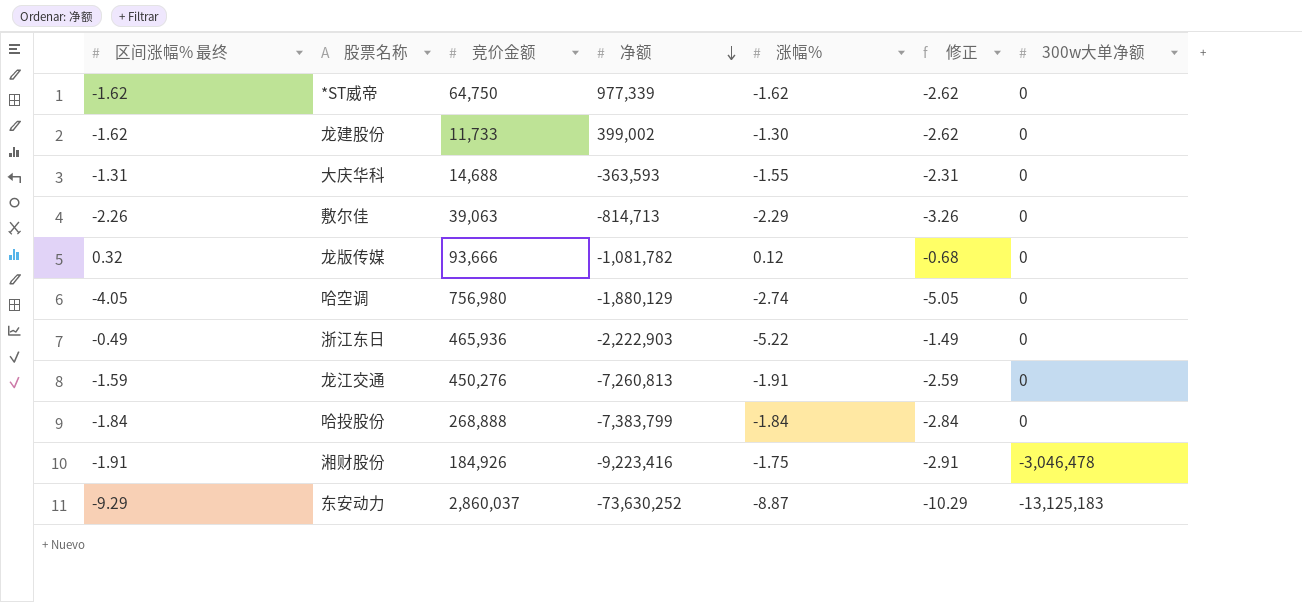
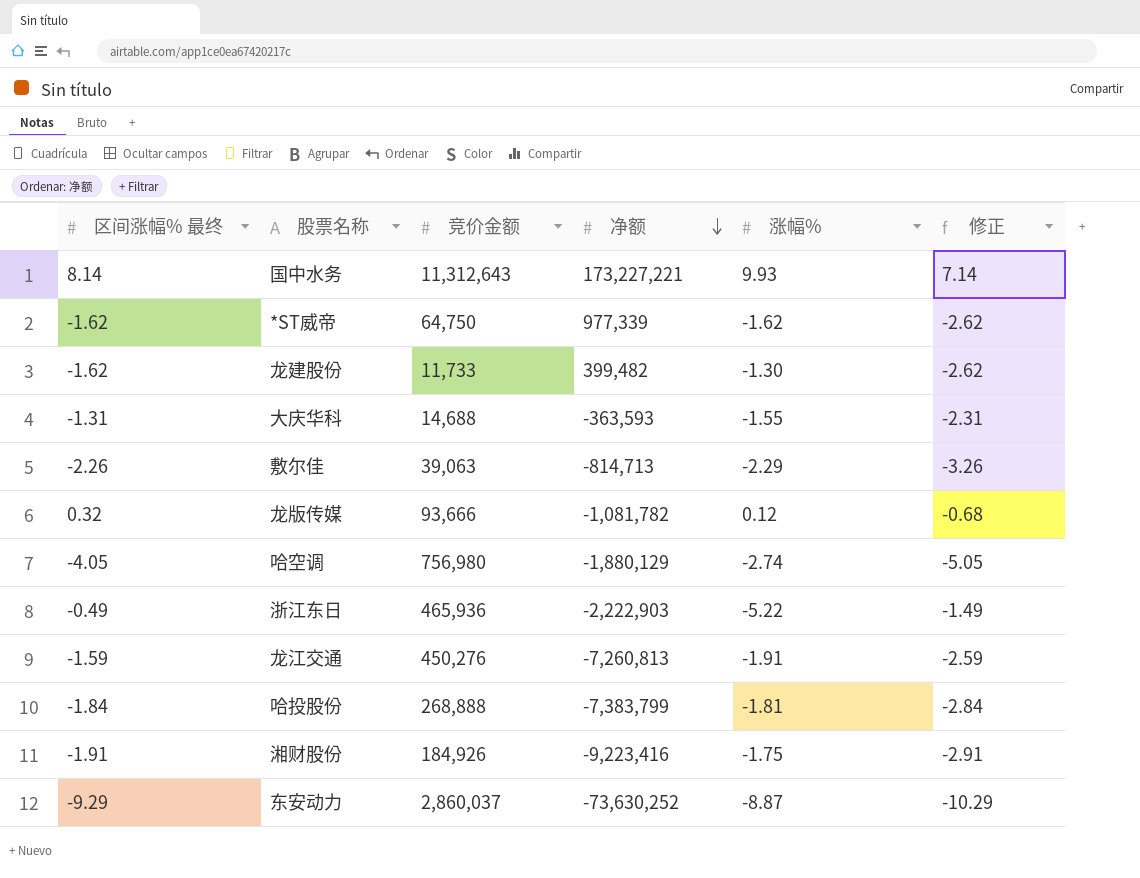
column 300w大单净额 | position: 7 -> none
row 国中水务: none -> 8.14 | 11,312,643 | 173,227,221 | 9.93 | 7.14
龙建股份 | 净额: 399,002 -> 399,482
哈投股份 | 涨幅%: -1.84 -> -1.81

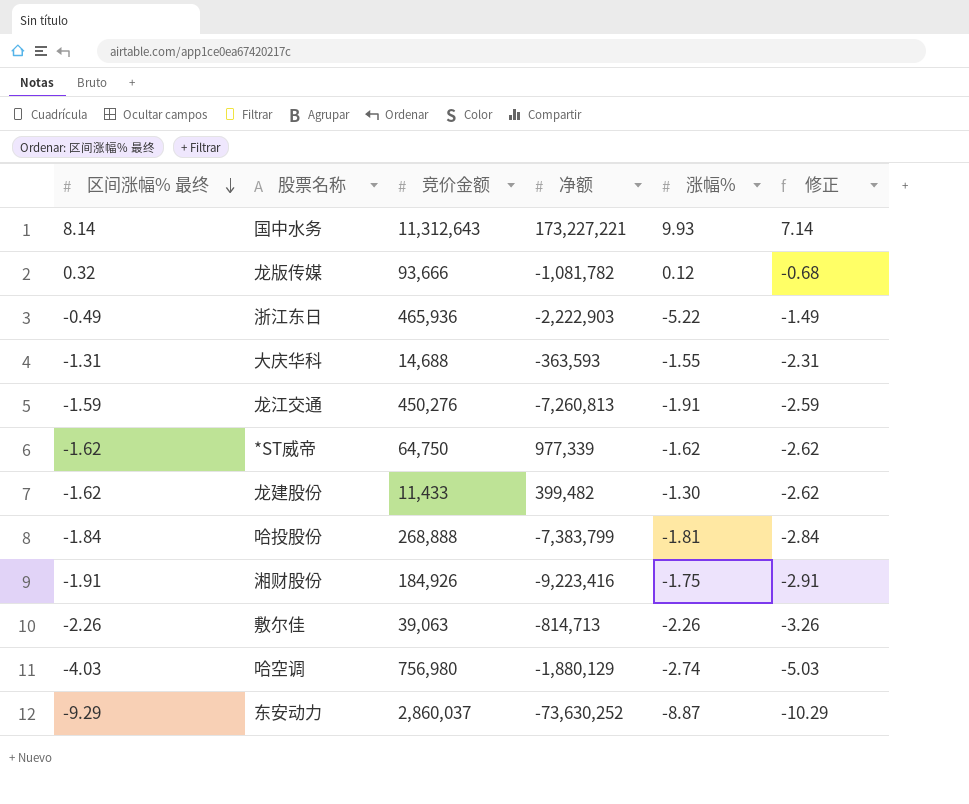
row order: 净额 descending -> 区间涨幅% 最终 descending
龙建股份 | 竞价金额: 11,733 -> 11,433
敷尔佳 | 涨幅%: -2.29 -> -2.26
哈空调 | 区间涨幅% 最终: -4.05 -> -4.03
哈空调 | 修正: -5.05 -> -5.03

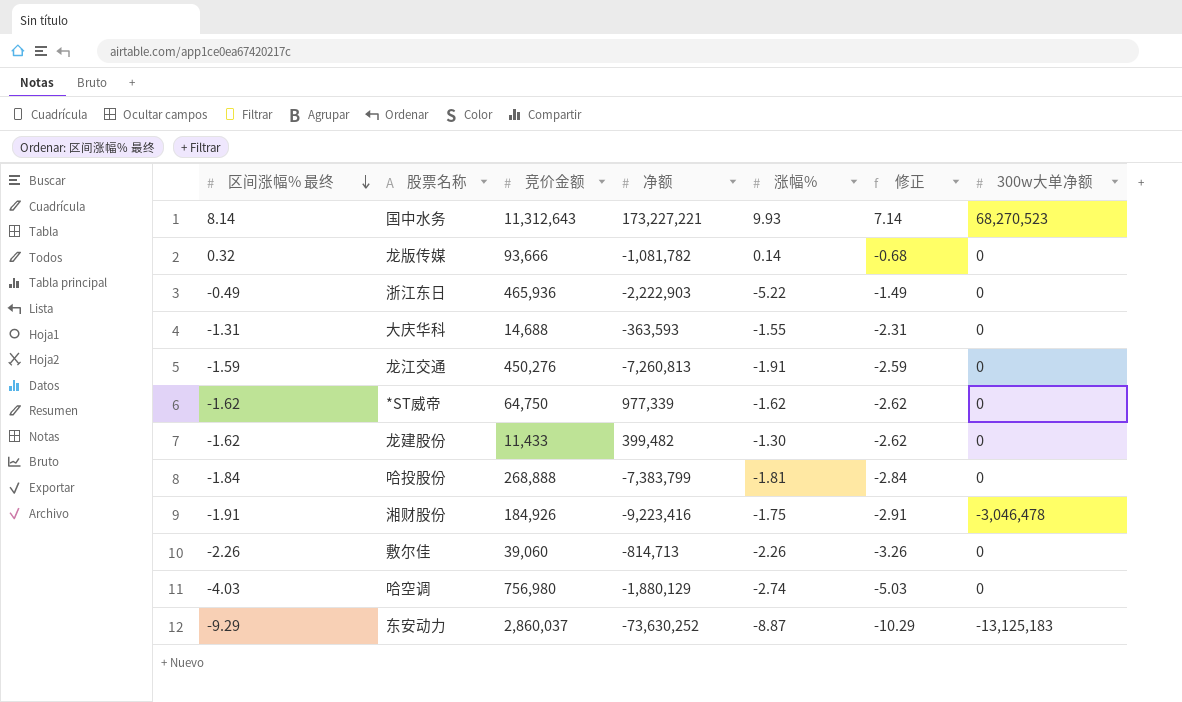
column 300w大单净额 | position: none -> 7
龙版传媒 | 涨幅%: 0.12 -> 0.14
敷尔佳 | 竞价金额: 39,063 -> 39,060

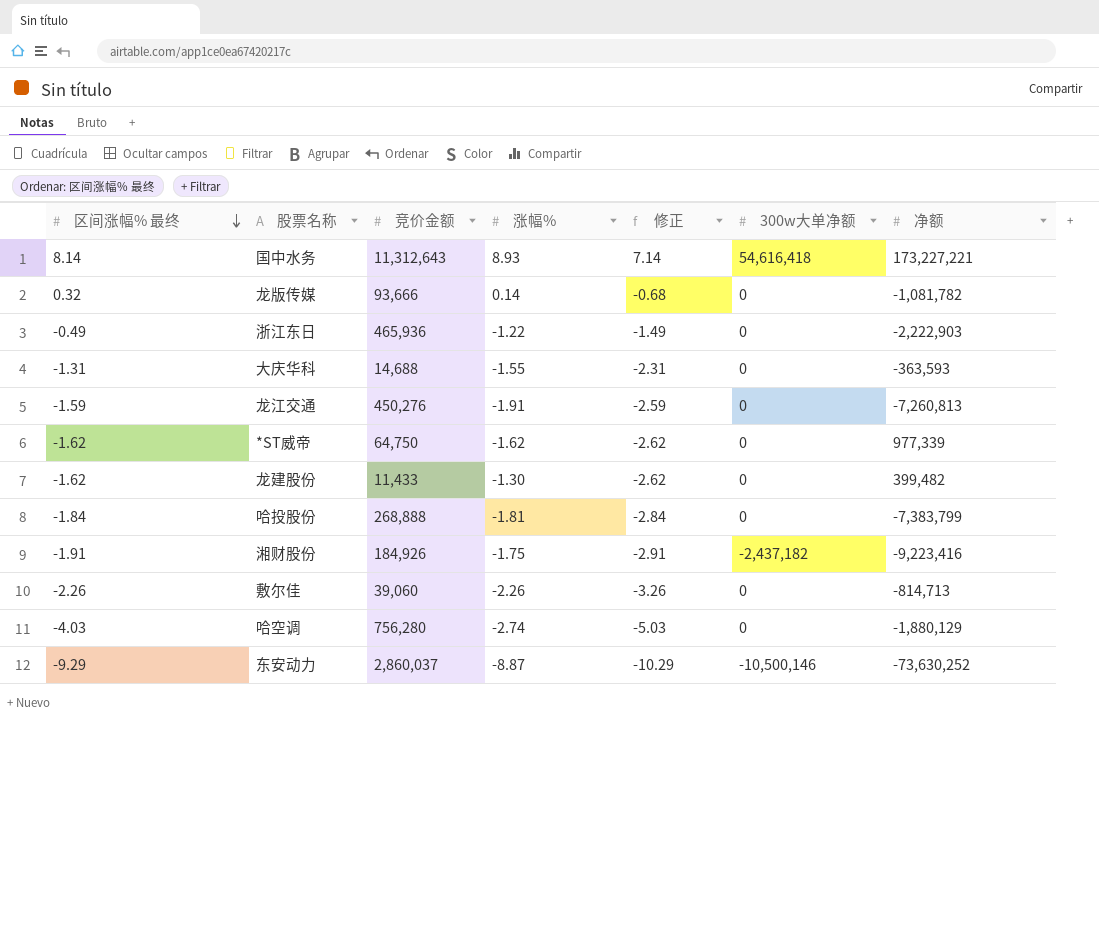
column 净额 | position: 4 -> 7
国中水务 | 涨幅%: 9.93 -> 8.93
国中水务 | 300w大单净额: 68,270,523 -> 54,616,418
浙江东日 | 涨幅%: -5.22 -> -1.22
湘财股份 | 300w大单净额: -3,046,478 -> -2,437,182
哈空调 | 竞价金额: 756,980 -> 756,280
东安动力 | 300w大单净额: -13,125,183 -> -10,500,146

